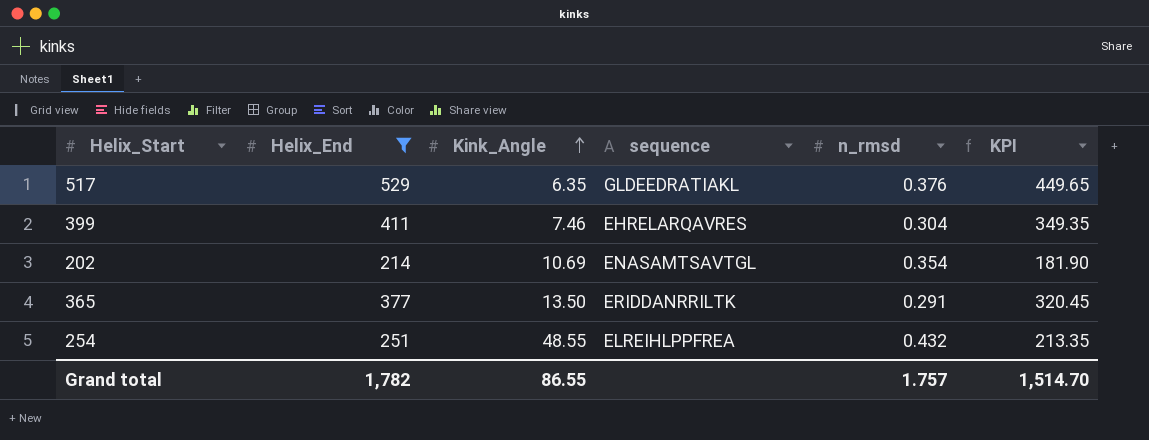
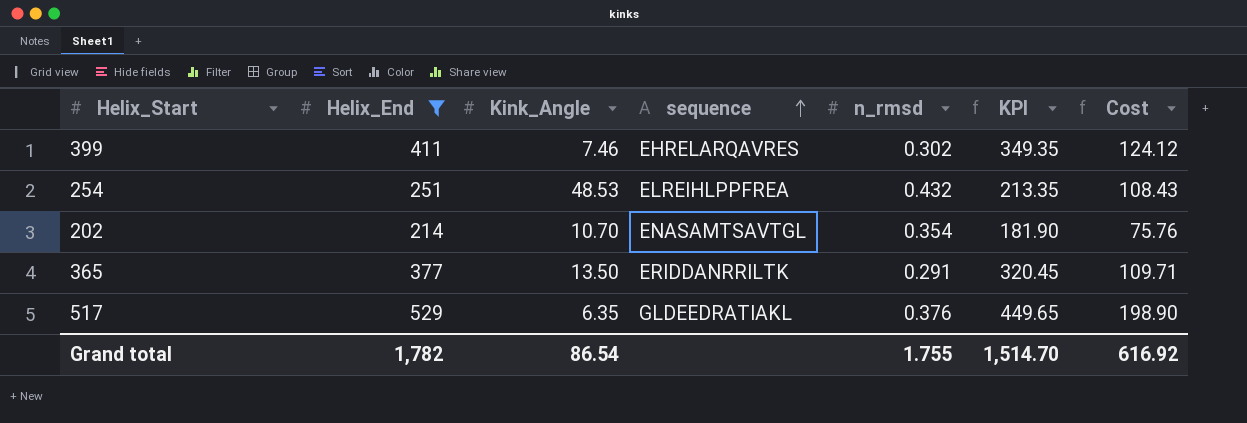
row order: Kink_Angle ascending -> sequence ascending
column Cost | formula: none -> [Helix_End] * [n_rmsd]
399 | n_rmsd: 0.304 -> 0.302
254 | Kink_Angle: 48.55 -> 48.53
202 | Kink_Angle: 10.69 -> 10.70
Grand total | Kink_Angle: 86.55 -> 86.54
Grand total | n_rmsd: 1.757 -> 1.755

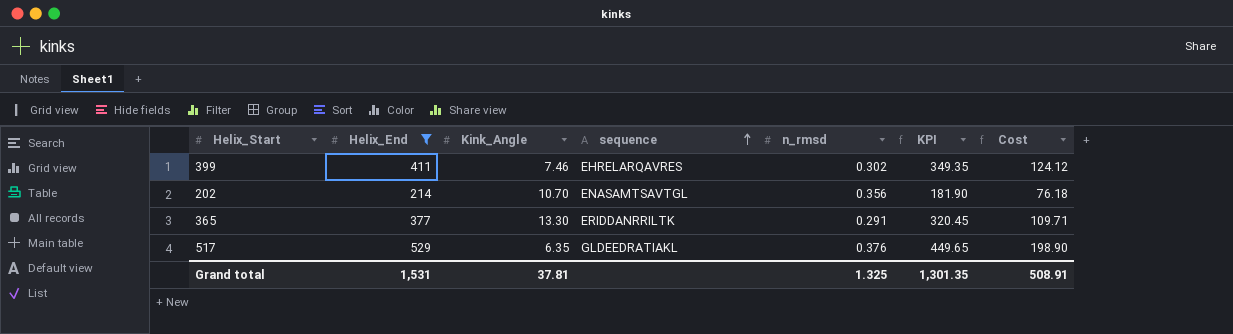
row 254: 251 | 48.53 | ELREIHLPPFREA | 0.432 | 213.35 | 108.43 -> none
202 | n_rmsd: 0.354 -> 0.356
202 | Cost: 75.76 -> 76.18
365 | Kink_Angle: 13.50 -> 13.30
Grand total | Helix_End: 1,782 -> 1,531
Grand total | Kink_Angle: 86.54 -> 37.81
Grand total | n_rmsd: 1.755 -> 1.325
Grand total | KPI: 1,514.70 -> 1,301.35
Grand total | Cost: 616.92 -> 508.91

